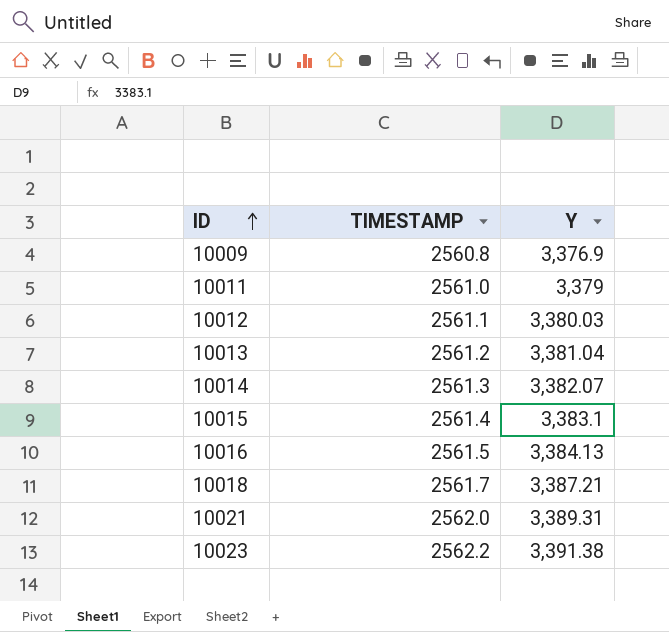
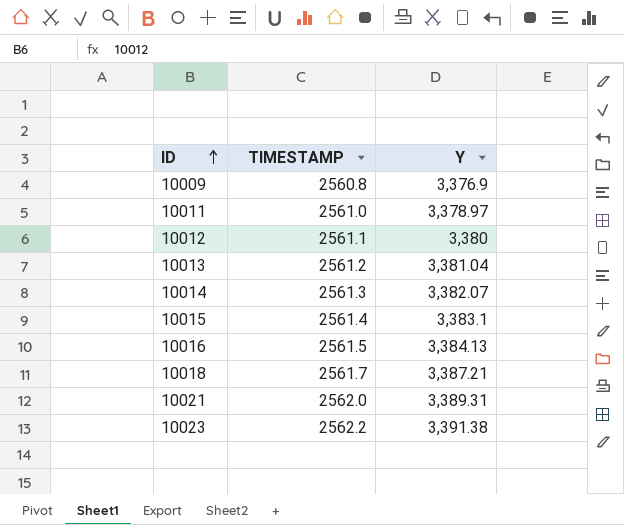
10011 | Y: 3,379 -> 3,378.97
10012 | Y: 3,380.03 -> 3,380

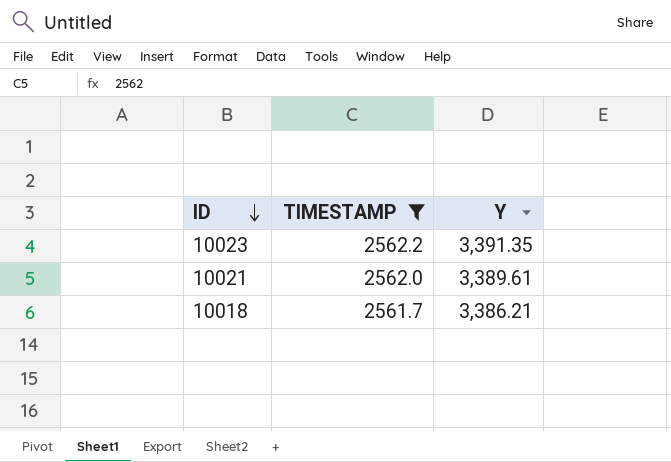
filter: none -> TIMESTAMP >= 2561.7
row order: ID ascending -> ID descending
10023 | Y: 3,391.38 -> 3,391.35
10021 | Y: 3,389.31 -> 3,389.61
10018 | Y: 3,387.21 -> 3,386.21

